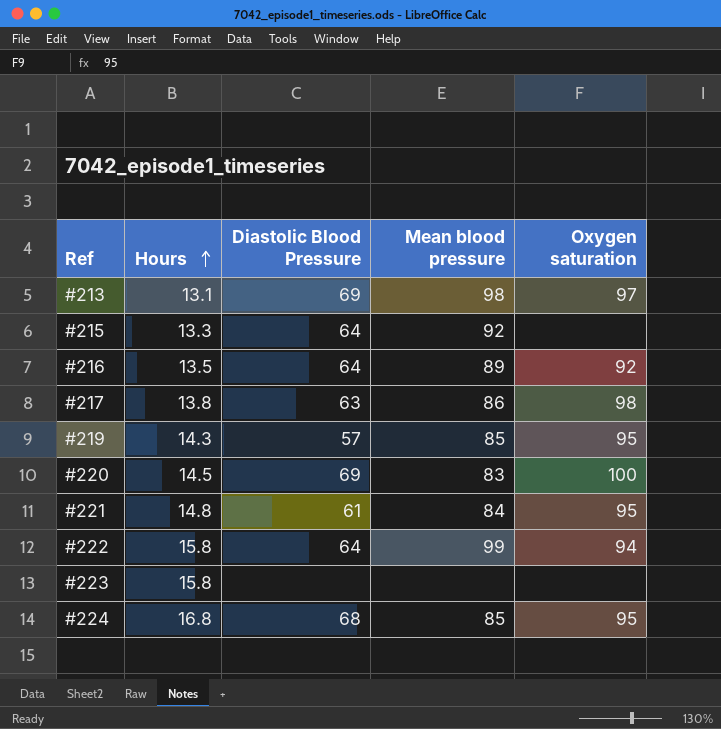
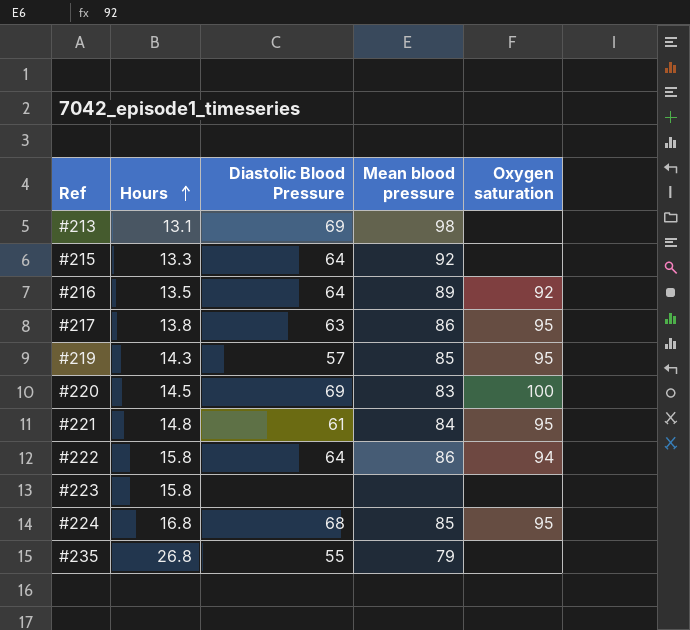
#213 | Oxygen saturation: 97 -> none
#217 | Oxygen saturation: 98 -> 95
#222 | Mean blood pressure: 99 -> 86
row #235: none -> 26.8 | 55 | 79 | none

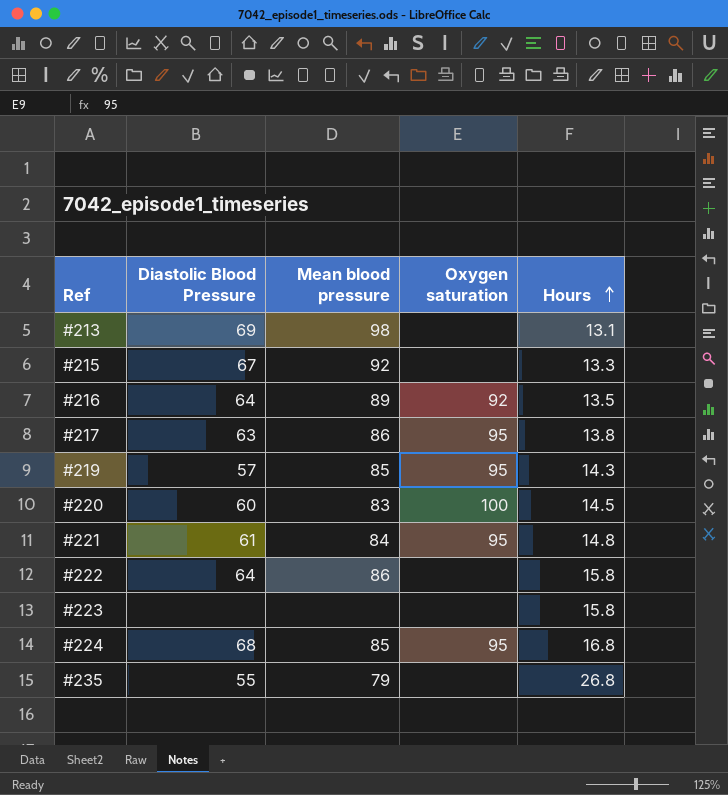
column Hours | position: 2 -> 5
#215 | Diastolic Blood Pressure: 64 -> 67
#220 | Diastolic Blood Pressure: 69 -> 60
#222 | Oxygen saturation: 94 -> none

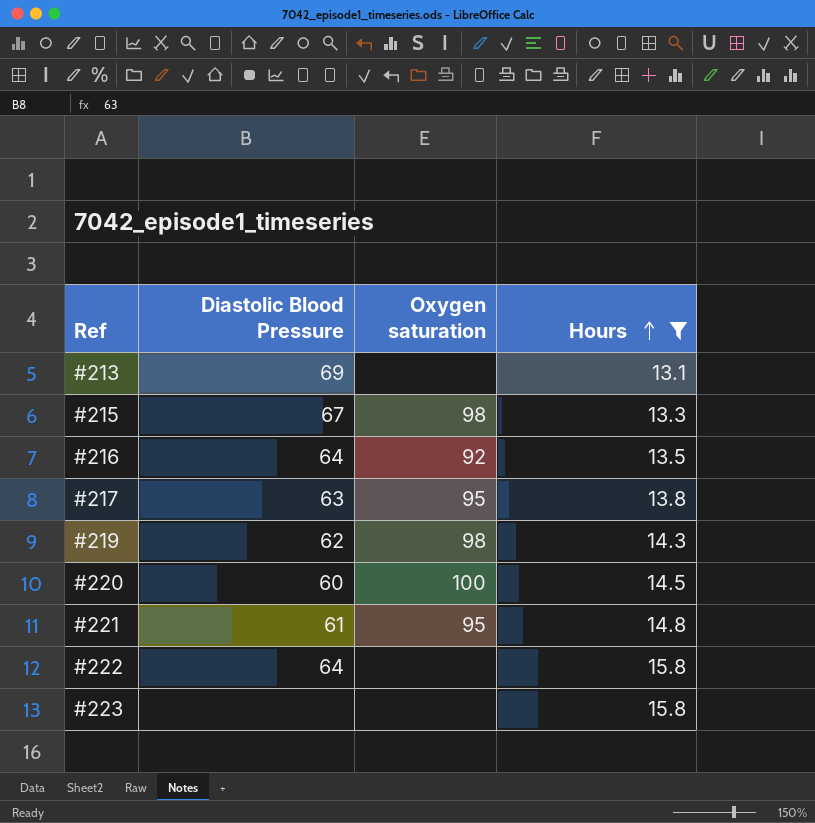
filter: none -> Hours <= 15.8
column Mean blood pressure | position: 3 -> none
#215 | Oxygen saturation: none -> 98
#219 | Diastolic Blood Pressure: 57 -> 62
#219 | Oxygen saturation: 95 -> 98

